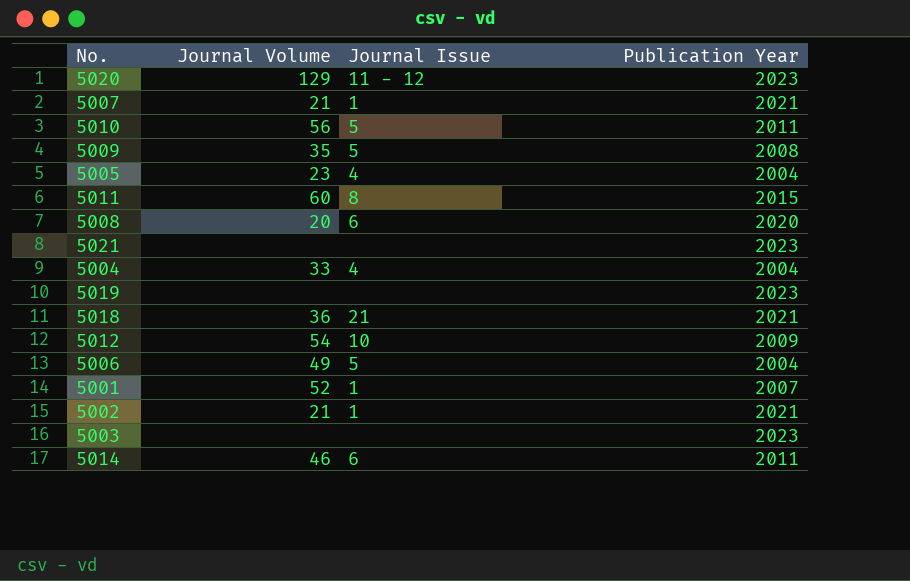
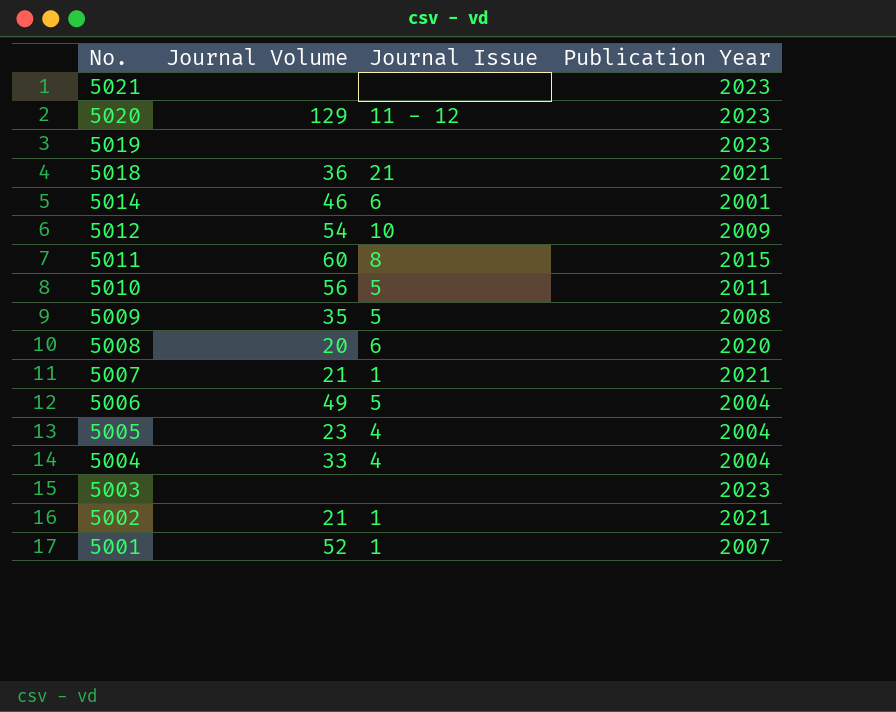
row order: none -> No. descending
5014 | Publication Year: 2011 -> 2001

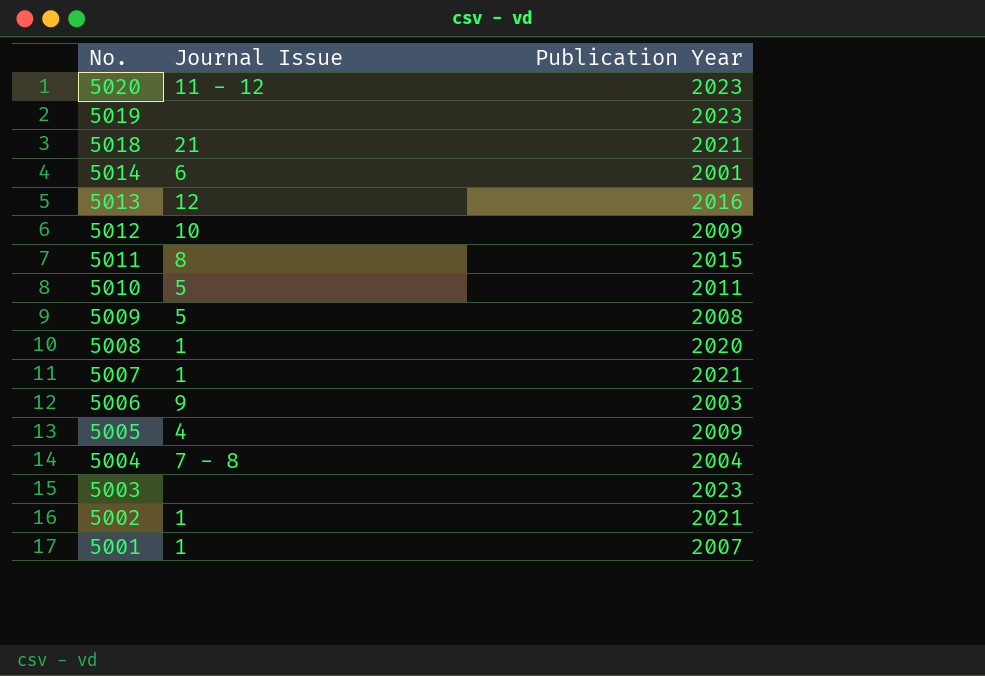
column Journal Volume | position: 2 -> none
row 5021: none | none | 2023 -> none
row 5013: none -> 12 | 2016
5008 | Journal Issue: 6 -> 1
5006 | Journal Issue: 5 -> 9
5006 | Publication Year: 2004 -> 2003
5005 | Publication Year: 2004 -> 2009
5004 | Journal Issue: 4 -> 7 - 8

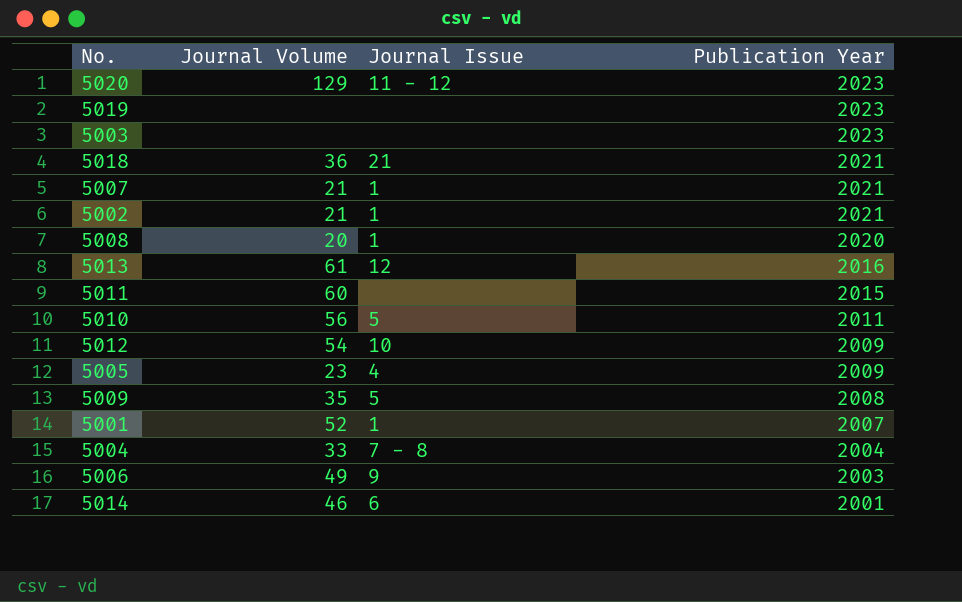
row order: No. descending -> Publication Year descending
column Journal Volume | position: none -> 2
5011 | Journal Issue: 8 -> none

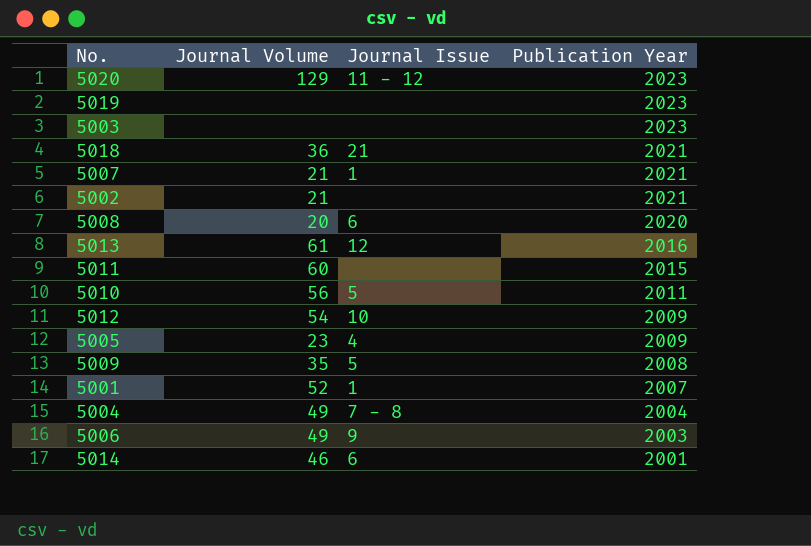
5002 | Journal Issue: 1 -> none
5008 | Journal Issue: 1 -> 6
5004 | Journal Volume: 33 -> 49

